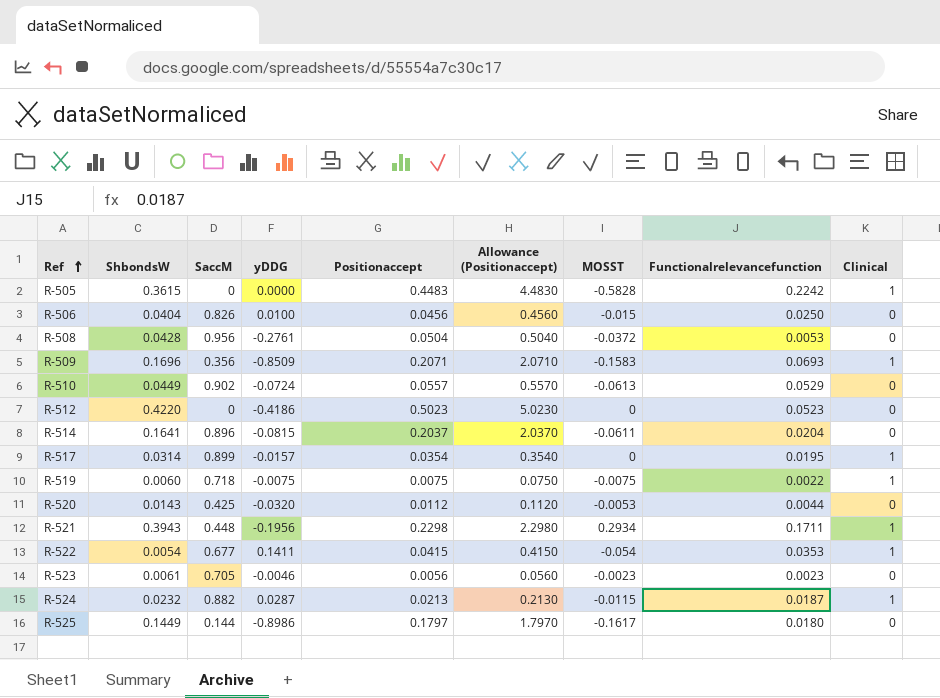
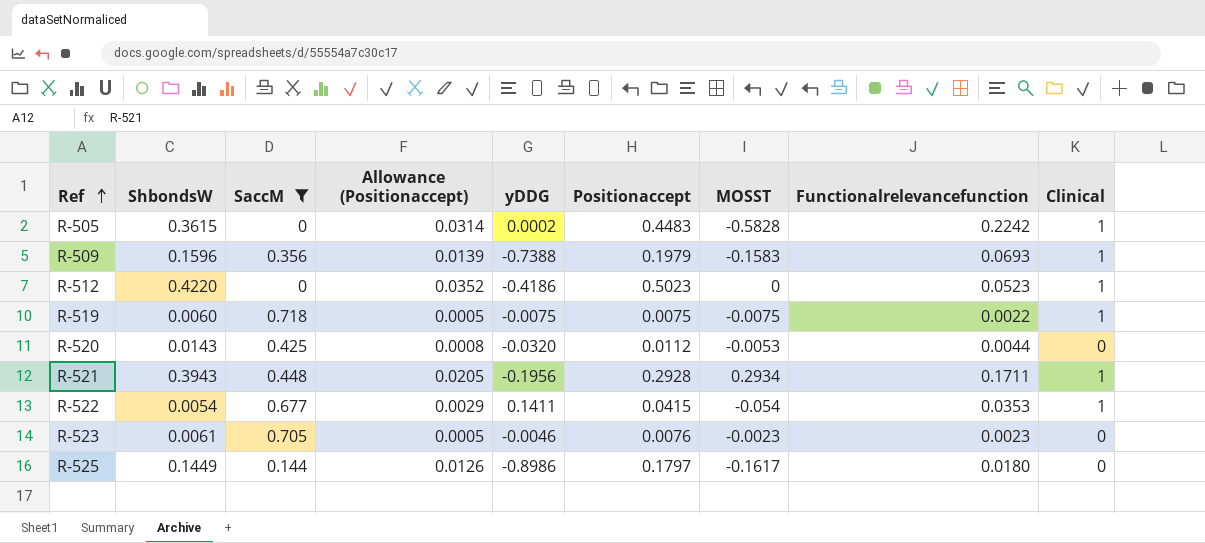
filter: none -> SaccM <= 0.718
column Allowance (Positionaccept) | formula: [Positionaccept] * 10 -> [Positionaccept] * 0.07
column Allowance (Positionaccept) | position: 6 -> 4
R-505 | yDDG: 0.0000 -> 0.0002
R-509 | ShbondsW: 0.1696 -> 0.1596
R-509 | yDDG: -0.8509 -> -0.7388
R-509 | Positionaccept: 0.2071 -> 0.1979
R-512 | Clinical: 0 -> 1
R-521 | Positionaccept: 0.2298 -> 0.2928
R-523 | Positionaccept: 0.0056 -> 0.0076

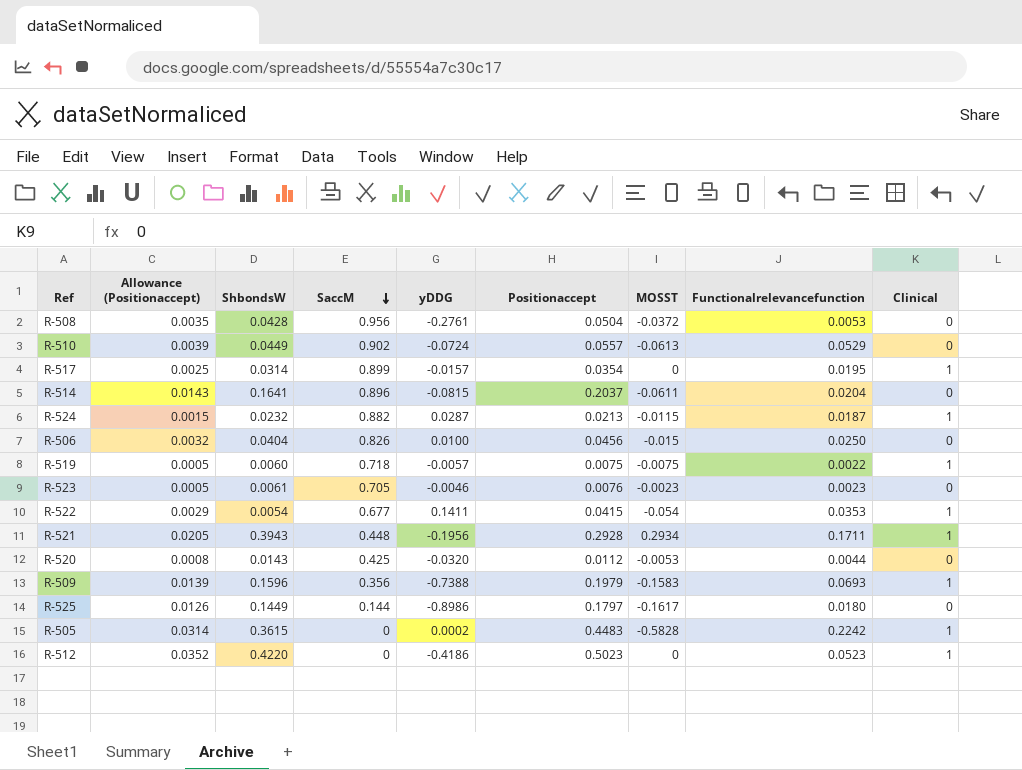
filter: SaccM <= 0.718 -> none
row order: Ref ascending -> SaccM descending
column Allowance (Positionaccept) | position: 4 -> 2
R-519 | yDDG: -0.0075 -> -0.0057

